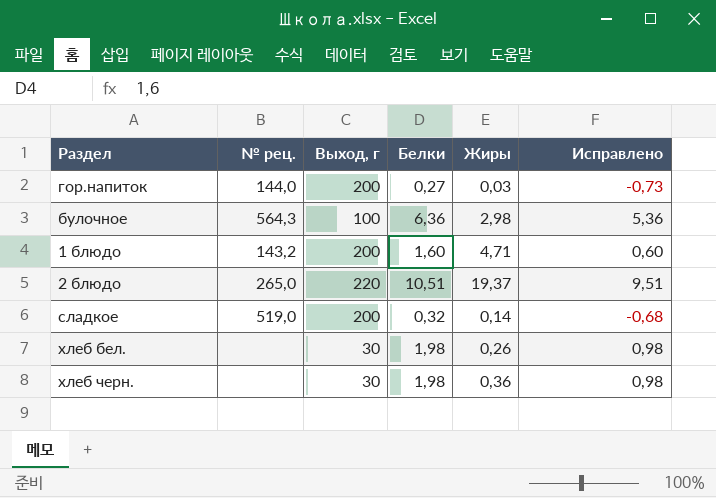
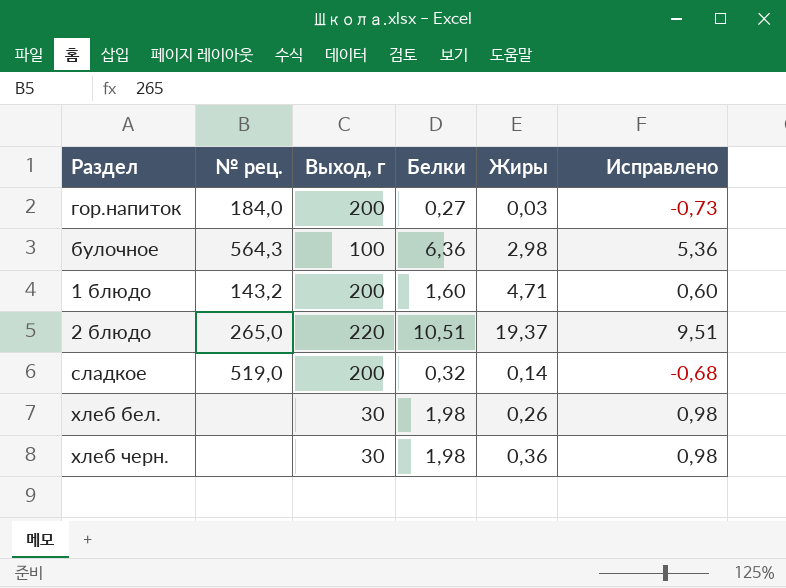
гор.напиток | № рец.: 144,0 -> 184,0

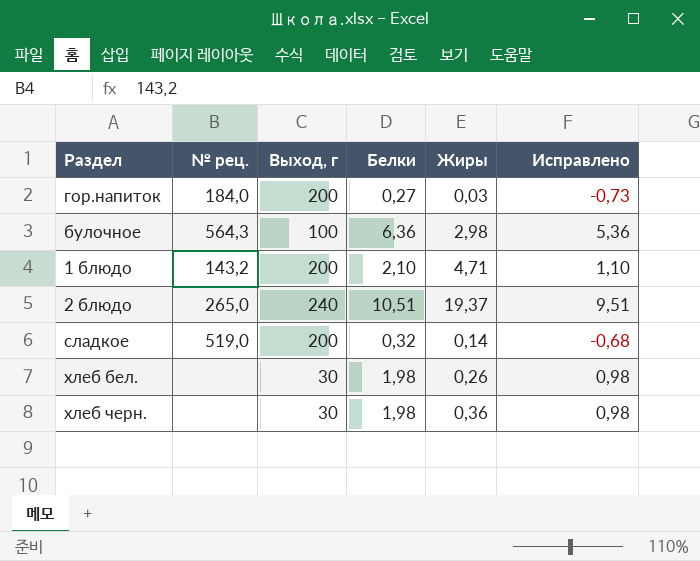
1 блюдо | Белки: 1,60 -> 2,10
1 блюдо | Исправлено: 0,60 -> 1,10
2 блюдо | Выход, г: 220 -> 240

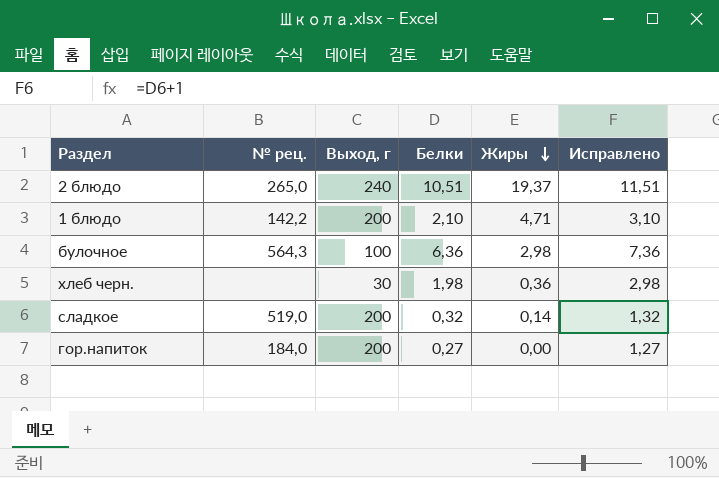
row order: none -> Жиры descending
column Исправлено | formula: [Белки] - 1 -> [Белки] + 1
row хлеб бел.: none | 30 | 1,98 | 0,26 | 0,98 -> none
1 блюдо | № рец.: 143,2 -> 142,2
гор.напиток | Жиры: 0,03 -> 0,00

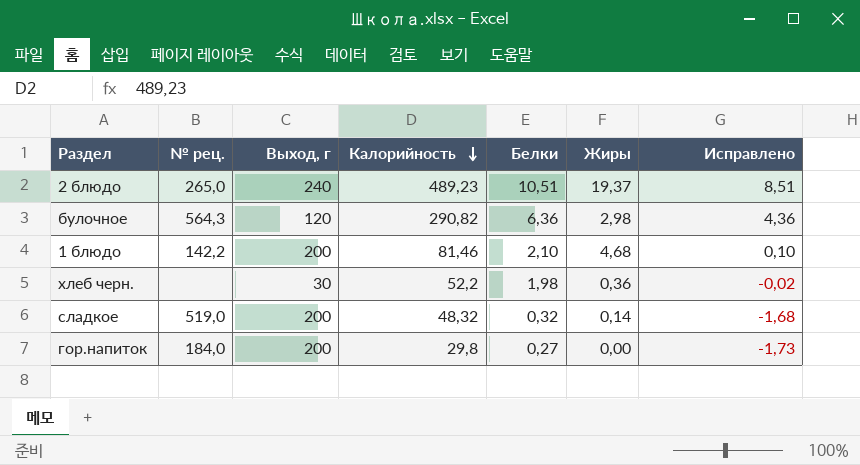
row order: Жиры descending -> Калорийность descending
column Калорийность | position: none -> 4
column Исправлено | formula: [Белки] + 1 -> [Белки] - 2
булочное | Выход, г: 100 -> 120
1 блюдо | Жиры: 4,71 -> 4,68

